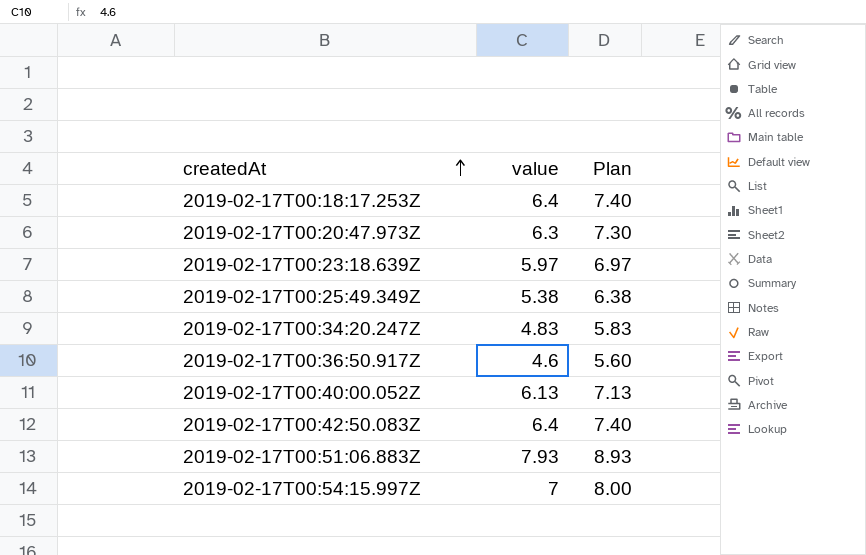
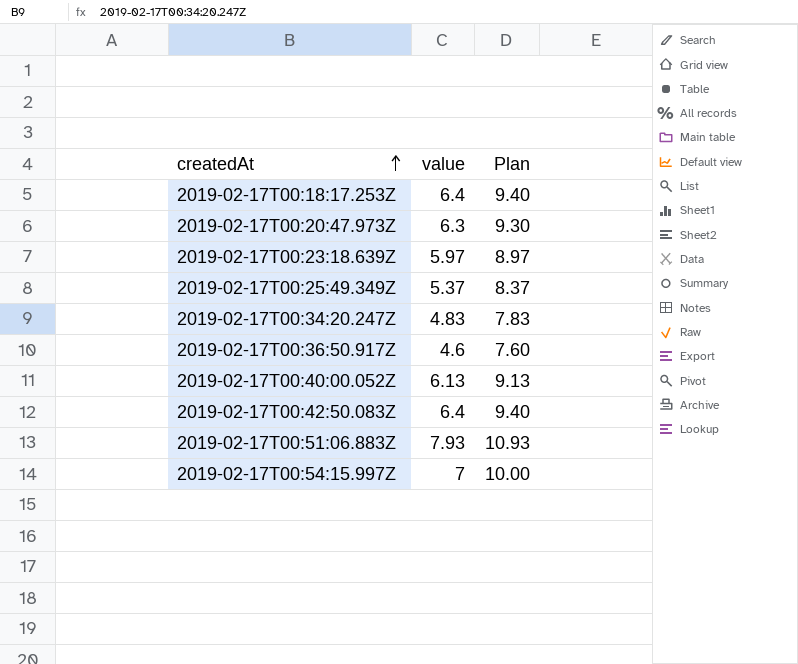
column Plan | formula: [value] + 1 -> [value] + 3
2019-02-17T00:25:49.349Z | value: 5.38 -> 5.37

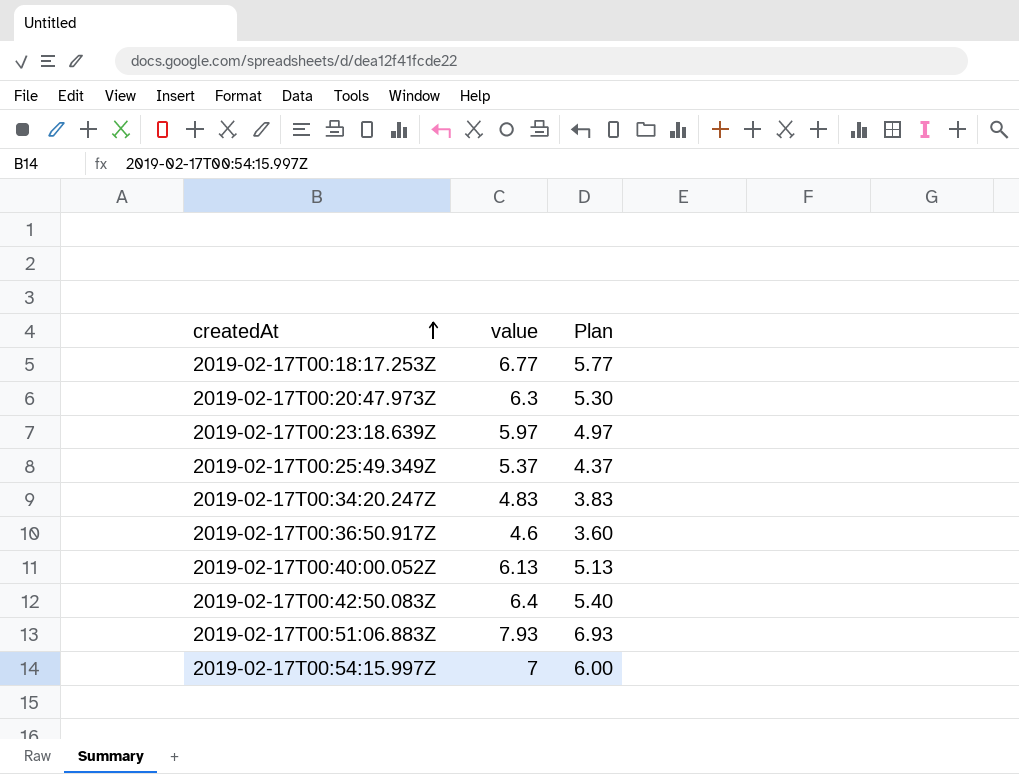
column Plan | formula: [value] + 3 -> [value] - 1
2019-02-17T00:18:17.253Z | value: 6.4 -> 6.77

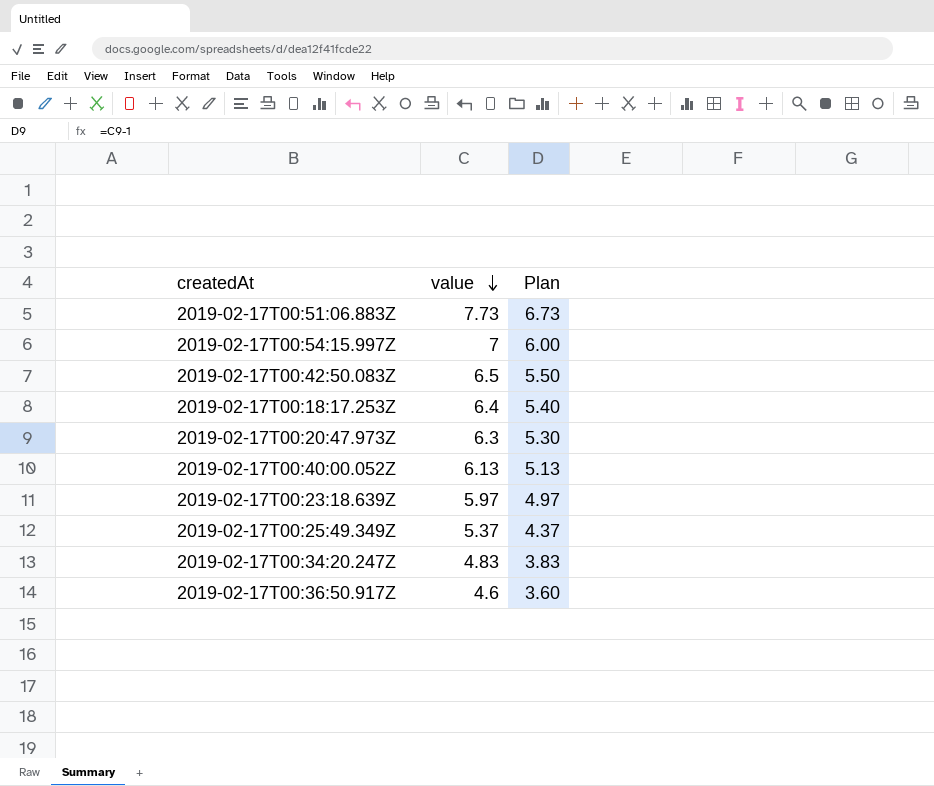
row order: createdAt ascending -> value descending
2019-02-17T00:51:06.883Z | value: 7.93 -> 7.73
2019-02-17T00:51:06.883Z | Plan: 6.93 -> 6.73
2019-02-17T00:42:50.083Z | value: 6.4 -> 6.5
2019-02-17T00:42:50.083Z | Plan: 5.40 -> 5.50
2019-02-17T00:18:17.253Z | value: 6.77 -> 6.4
2019-02-17T00:18:17.253Z | Plan: 5.77 -> 5.40

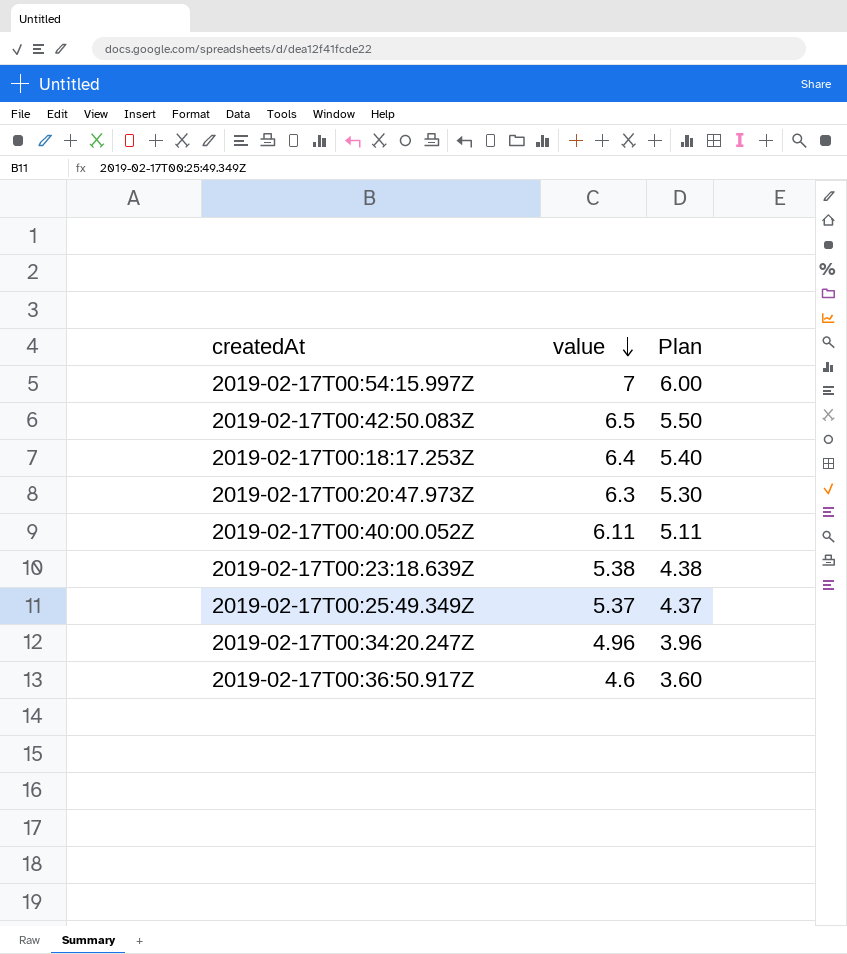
row 2019-02-17T00:51:06.883Z: 7.73 | 6.73 -> none
2019-02-17T00:40:00.052Z | value: 6.13 -> 6.11
2019-02-17T00:40:00.052Z | Plan: 5.13 -> 5.11
2019-02-17T00:23:18.639Z | value: 5.97 -> 5.38
2019-02-17T00:23:18.639Z | Plan: 4.97 -> 4.38
2019-02-17T00:34:20.247Z | value: 4.83 -> 4.96
2019-02-17T00:34:20.247Z | Plan: 3.83 -> 3.96

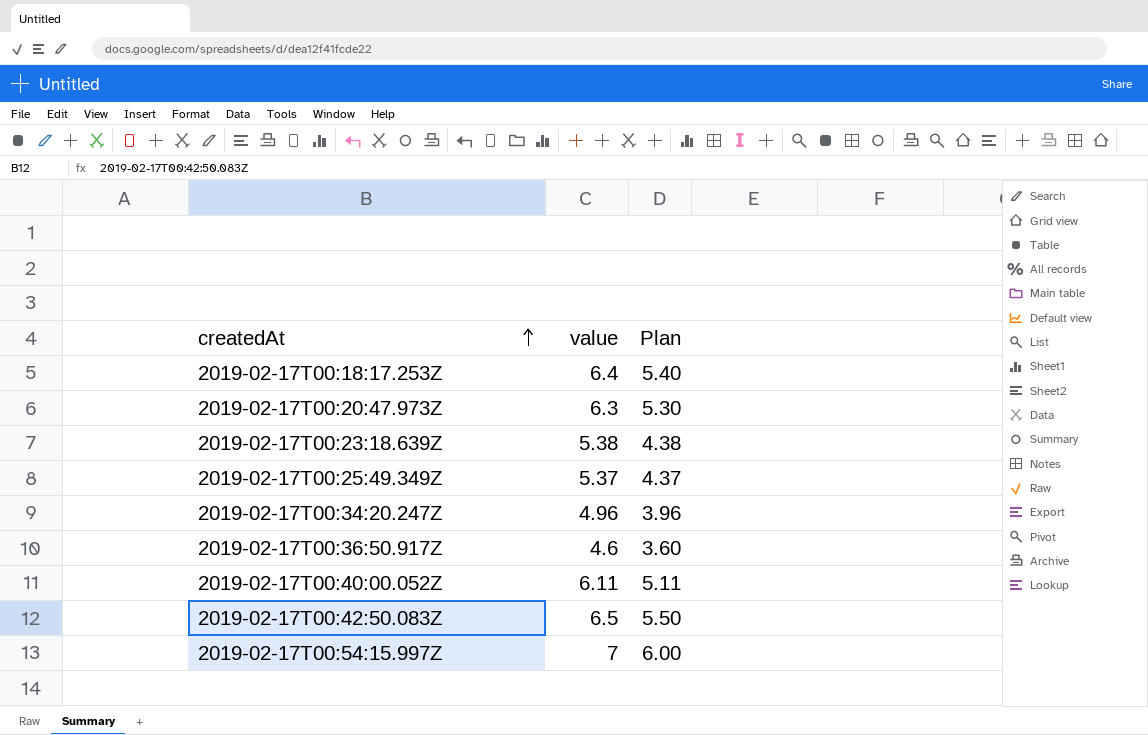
row order: value descending -> createdAt ascending

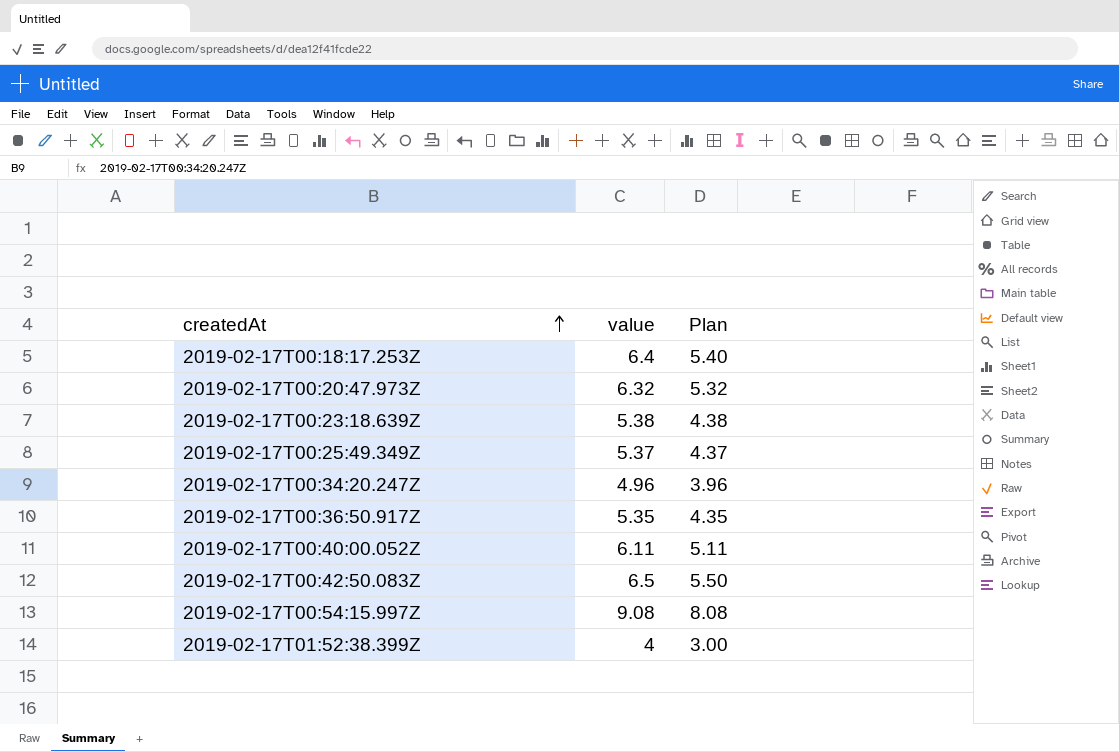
2019-02-17T00:20:47.973Z | value: 6.3 -> 6.32
2019-02-17T00:20:47.973Z | Plan: 5.30 -> 5.32
2019-02-17T00:36:50.917Z | value: 4.6 -> 5.35
2019-02-17T00:36:50.917Z | Plan: 3.60 -> 4.35
2019-02-17T00:54:15.997Z | value: 7 -> 9.08
2019-02-17T00:54:15.997Z | Plan: 6.00 -> 8.08
row 2019-02-17T01:52:38.399Z: none -> 4 | 3.00

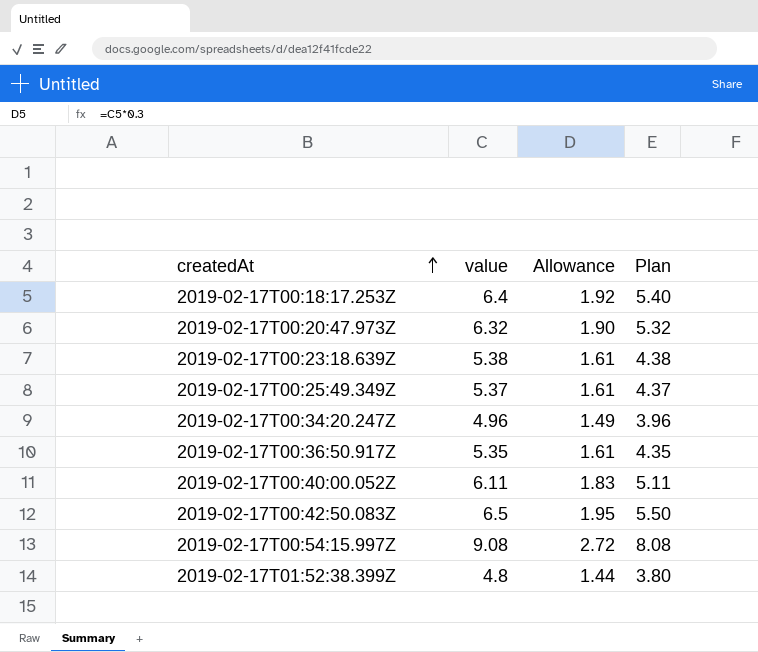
column Allowance | formula: none -> [value] * 0.3
2019-02-17T01:52:38.399Z | value: 4 -> 4.8
2019-02-17T01:52:38.399Z | Plan: 3.00 -> 3.80

